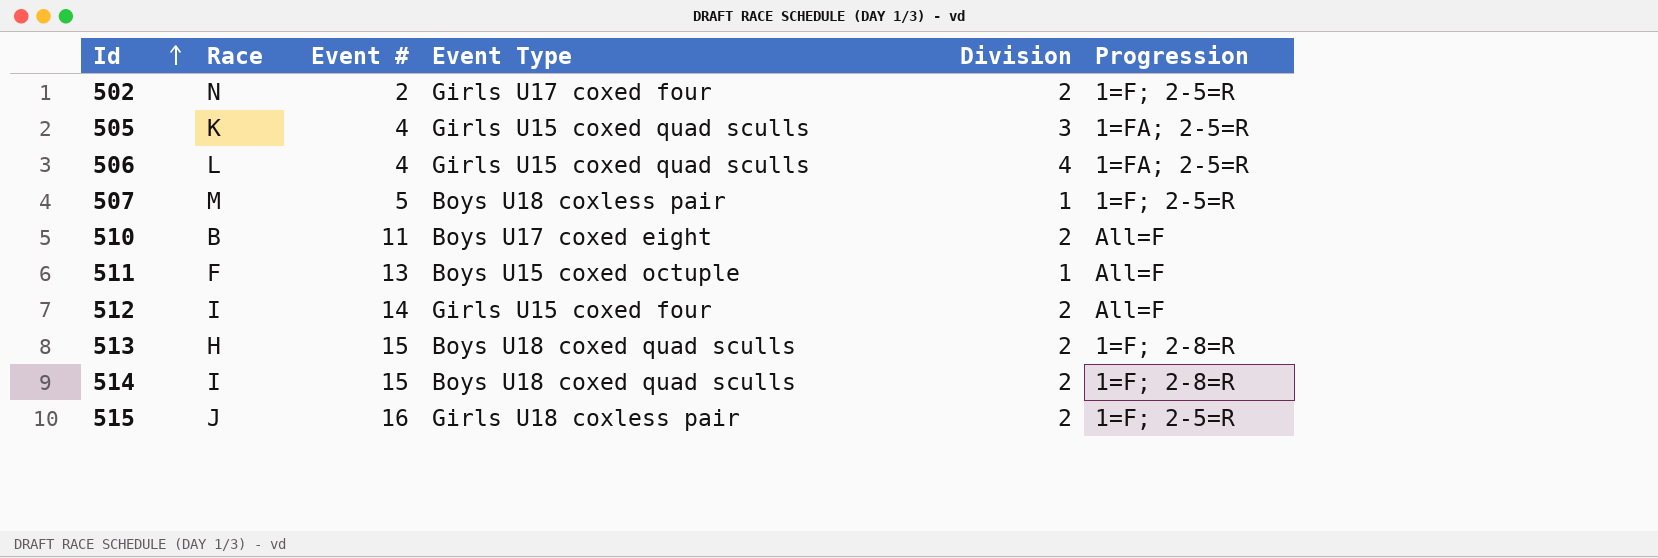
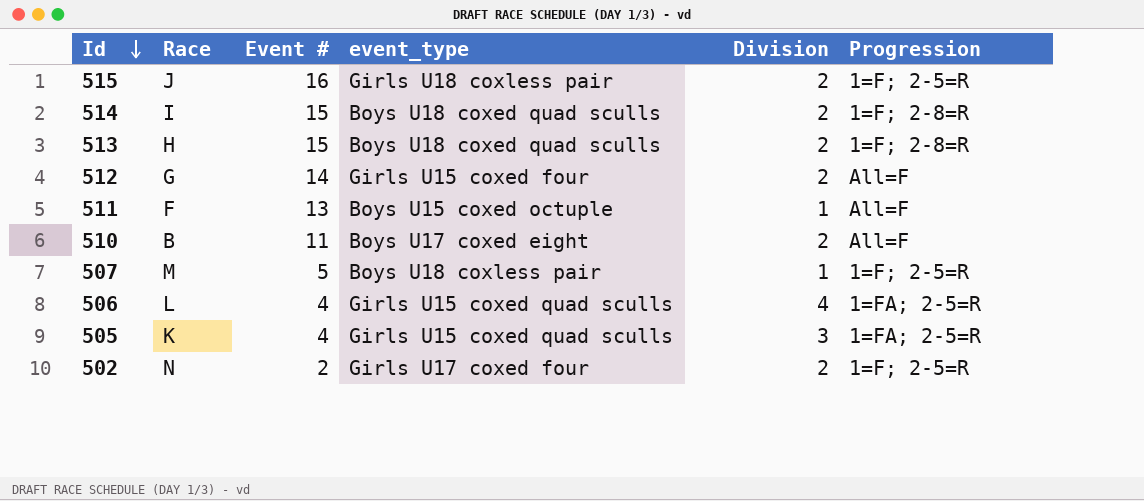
row order: Id ascending -> Id descending
column name: Event Type -> event_type
512 | Race: I -> G

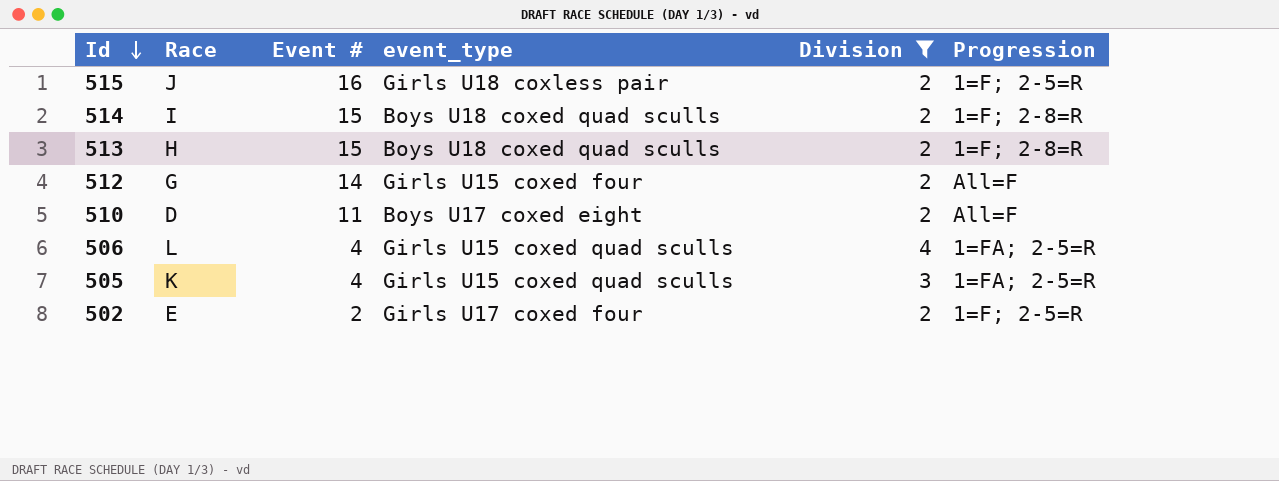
filter: none -> Division != 1
510 | Race: B -> D
502 | Race: N -> E

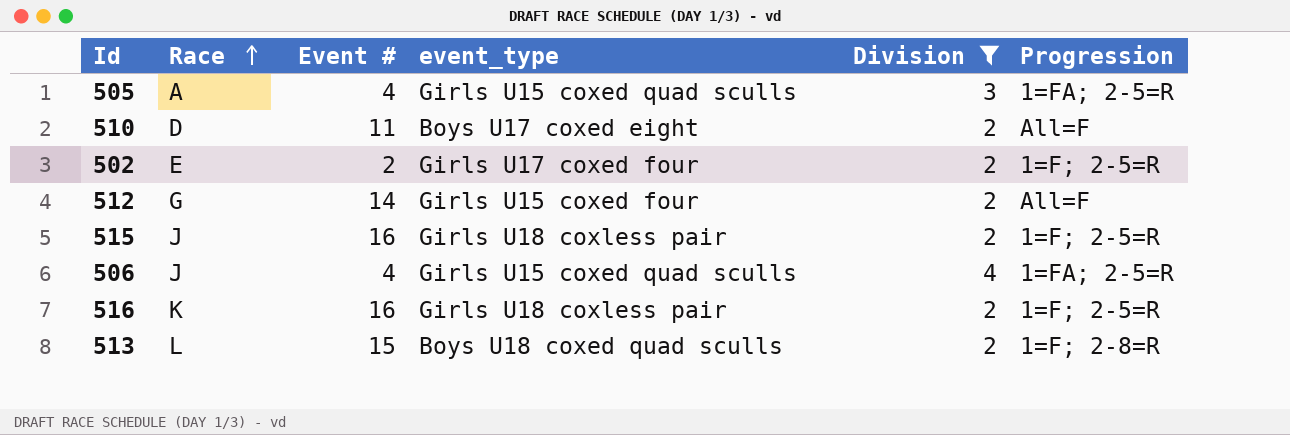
row order: Id descending -> Race ascending
row 514: I | 15 | Boys U18 coxed quad sculls | 2 | 1=F; 2-8=R -> none
505 | Race: K -> A
506 | Race: L -> J
row 516: none -> K | 16 | Girls U18 coxless pair | 2 | 1=F; 2-5=R
513 | Race: H -> L

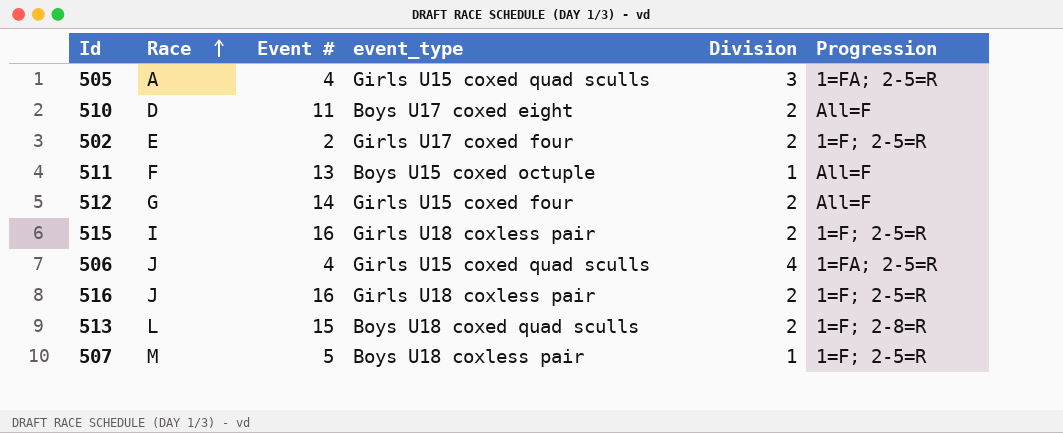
filter: Division != 1 -> none
515 | Race: J -> I
516 | Race: K -> J

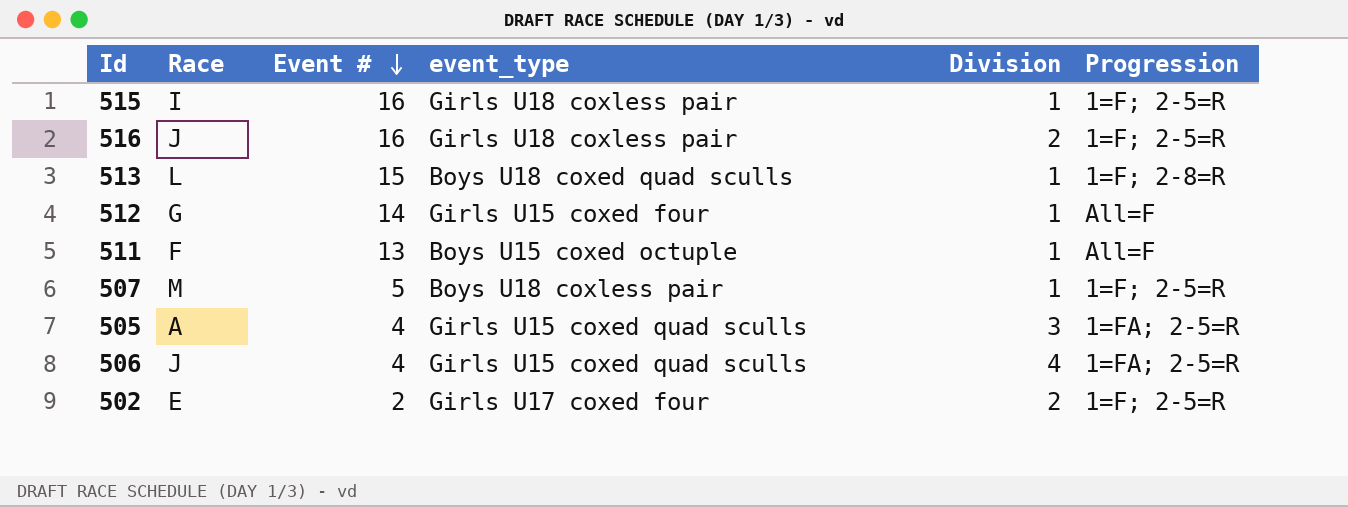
row order: Race ascending -> Event # descending
row 510: D | 11 | Boys U17 coxed eight | 2 | All=F -> none
515 | Division: 2 -> 1
513 | Division: 2 -> 1
512 | Division: 2 -> 1

